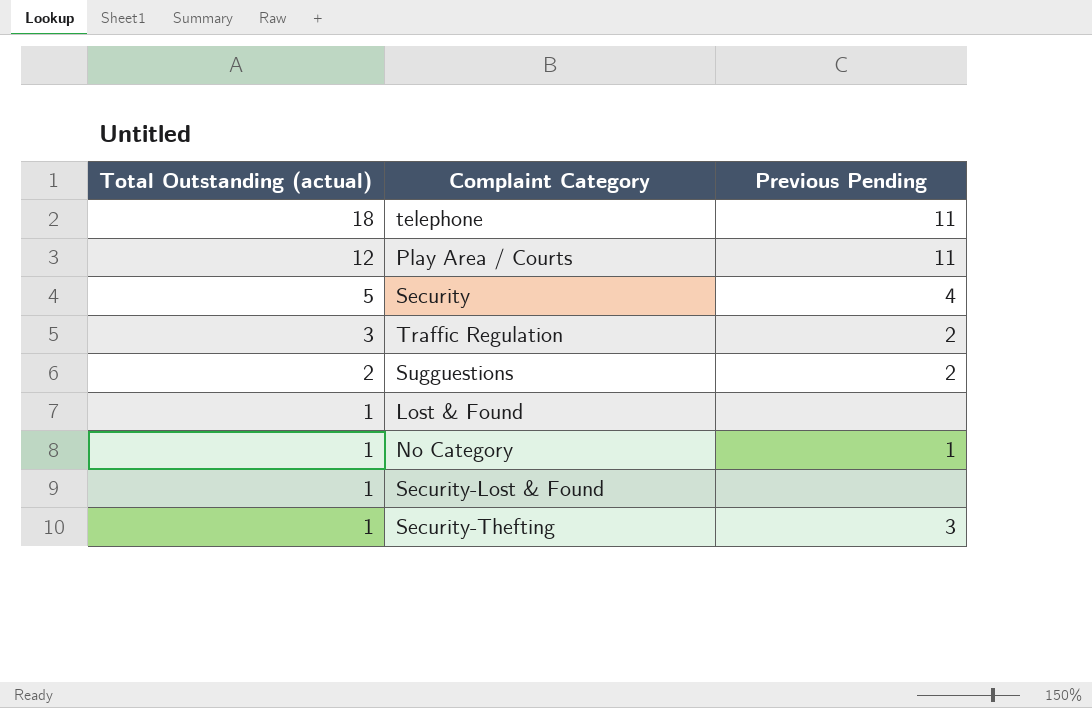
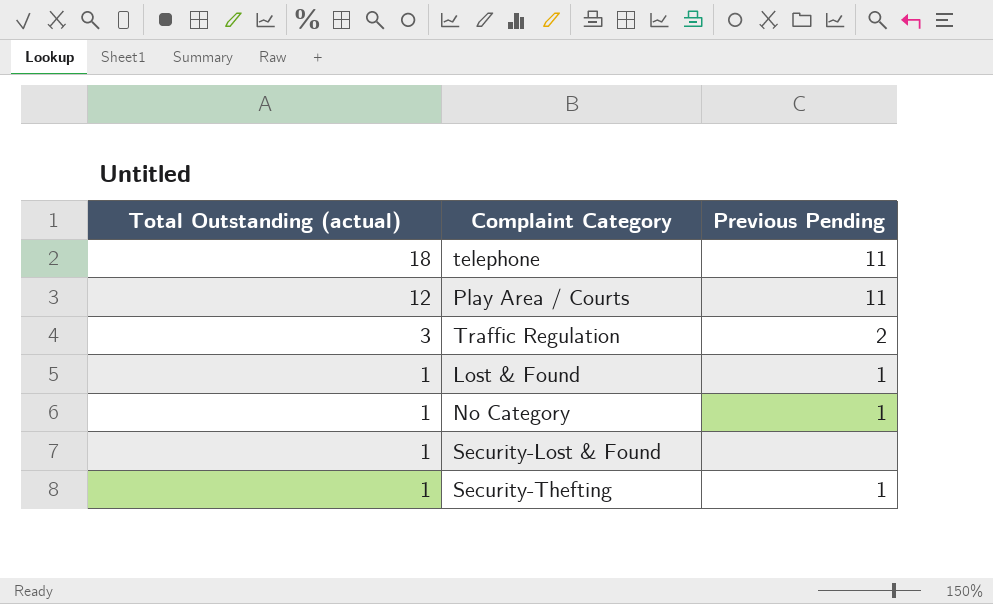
row Security: 5 | 4 -> none
row Sugguestions: 2 | 2 -> none
Lost & Found | Previous Pending: none -> 1
Security-Thefting | Previous Pending: 3 -> 1

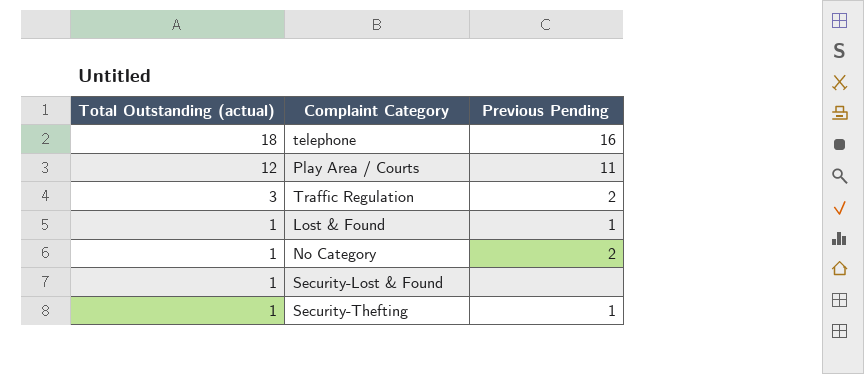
telephone | Previous Pending: 11 -> 16
No Category | Previous Pending: 1 -> 2

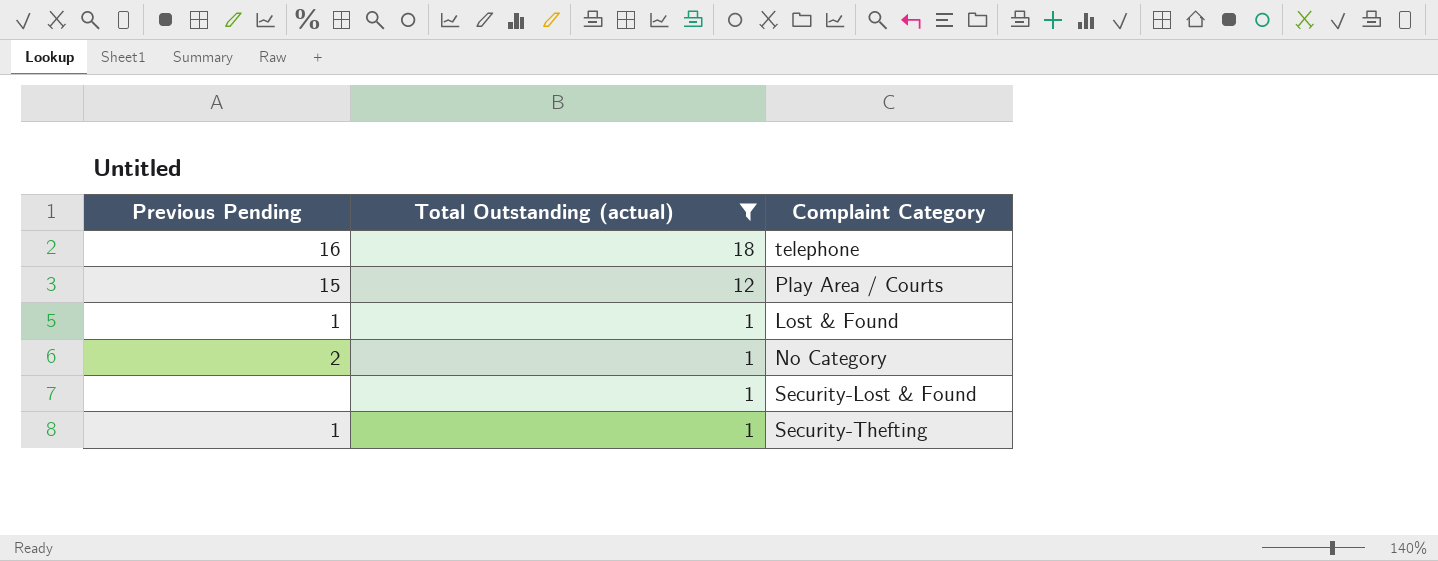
filter: none -> Total Outstanding (actual) != 3
column Previous Pending | position: 3 -> 1
Play Area / Courts | Previous Pending: 11 -> 15

